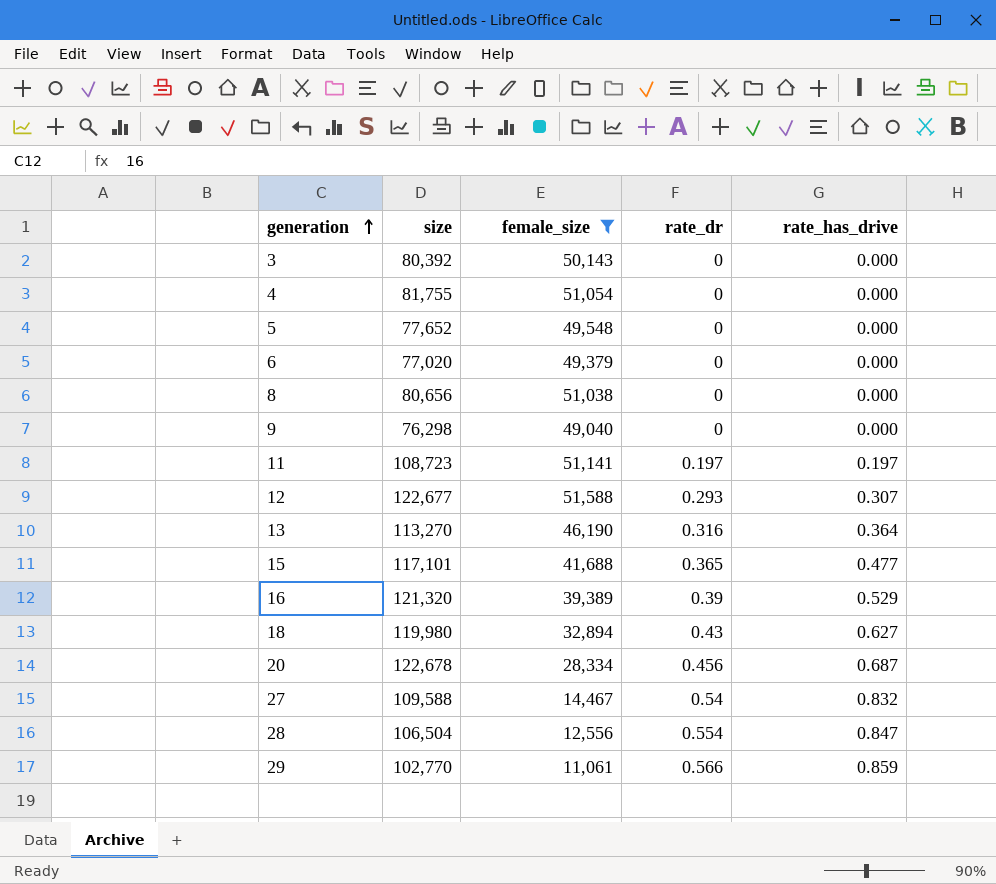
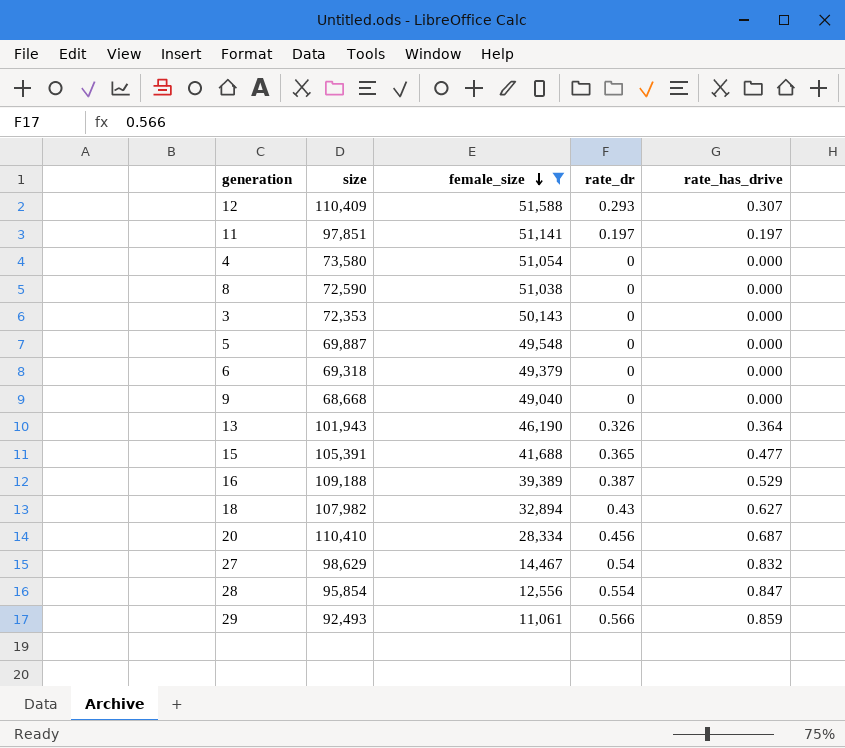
row order: generation ascending -> female_size descending
12 | size: 122,677 -> 110,409
11 | size: 108,723 -> 97,851
4 | size: 81,755 -> 73,580
8 | size: 80,656 -> 72,590
3 | size: 80,392 -> 72,353
5 | size: 77,652 -> 69,887
6 | size: 77,020 -> 69,318
9 | size: 76,298 -> 68,668
13 | size: 113,270 -> 101,943
13 | rate_dr: 0.316 -> 0.326
15 | size: 117,101 -> 105,391
16 | size: 121,320 -> 109,188
16 | rate_dr: 0.39 -> 0.387
18 | size: 119,980 -> 107,982
20 | size: 122,678 -> 110,410
27 | size: 109,588 -> 98,629
28 | size: 106,504 -> 95,854
29 | size: 102,770 -> 92,493

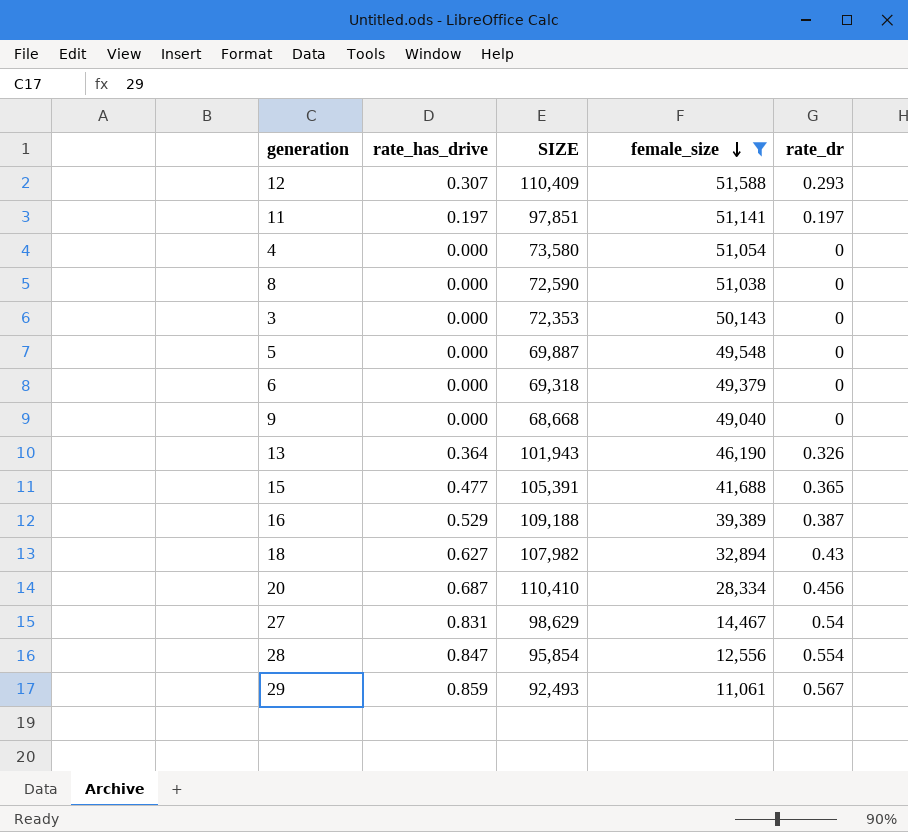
column rate_has_drive | position: 5 -> 2
column name: size -> SIZE
27 | rate_has_drive: 0.832 -> 0.831
29 | rate_dr: 0.566 -> 0.567

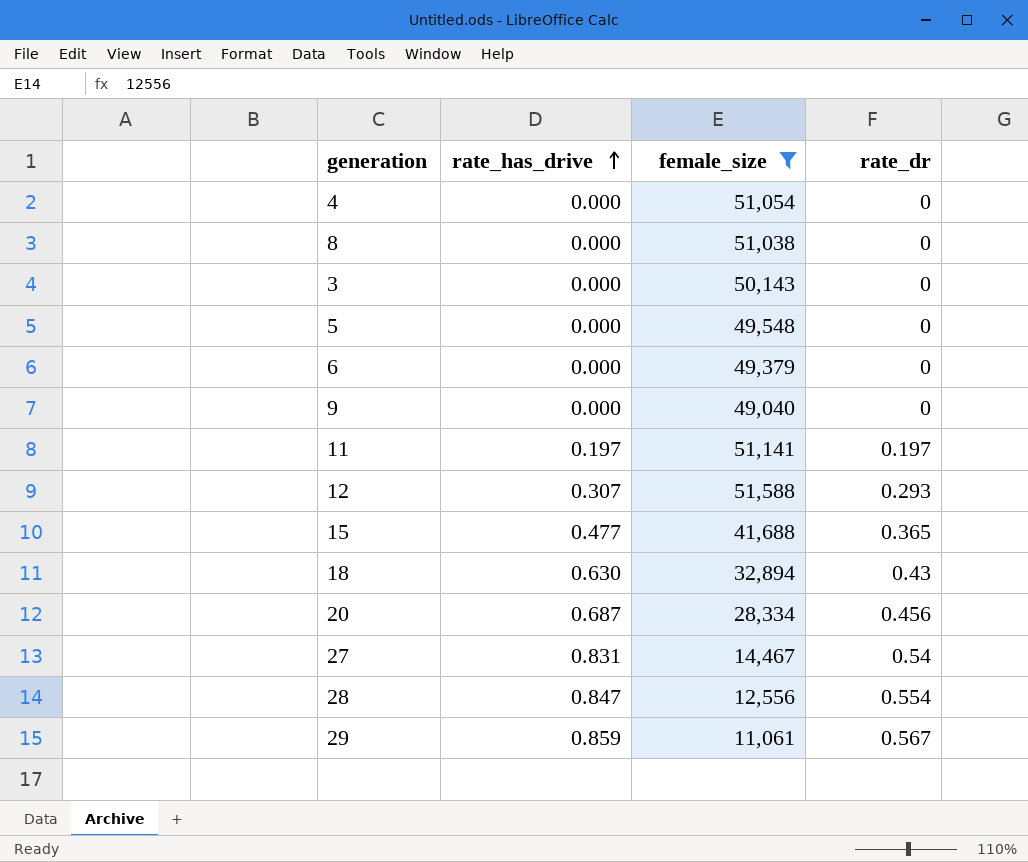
row order: female_size descending -> rate_has_drive ascending
column SIZE | position: 3 -> none
row 13: 0.364 | 101,943 | 46,190 | 0.326 -> none
row 16: 0.529 | 109,188 | 39,389 | 0.387 -> none
18 | rate_has_drive: 0.627 -> 0.630

